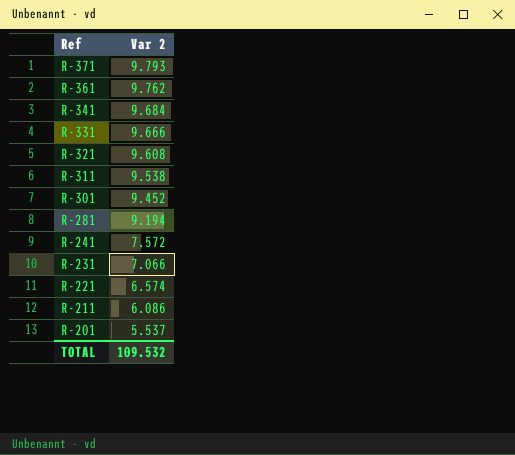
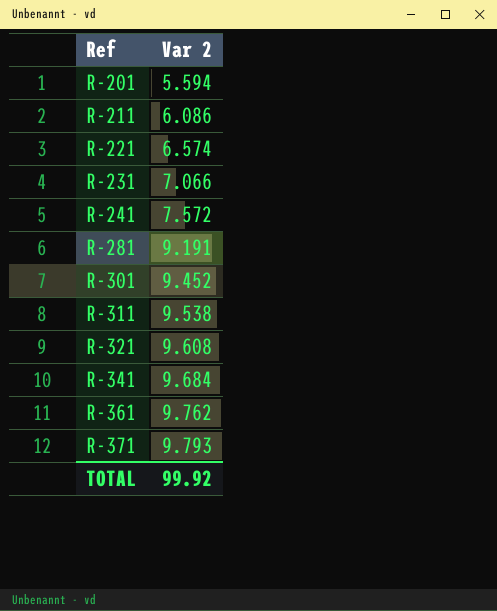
row order: Ref descending -> Ref ascending
row R-331: 9.666 -> none
R-201 | Var 2: 5.537 -> 5.594
R-281 | Var 2: 9.194 -> 9.191
TOTAL | Var 2: 109.532 -> 99.92

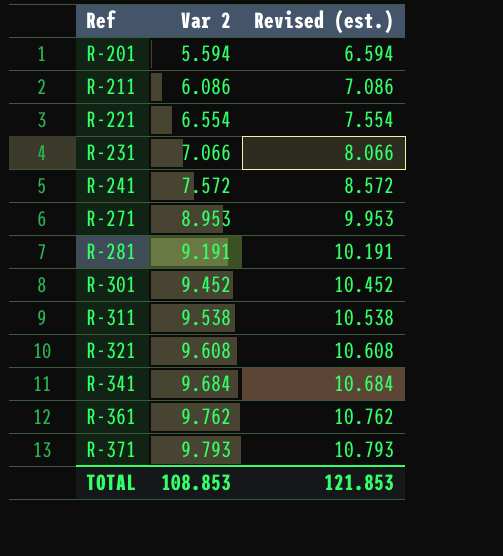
column Revised (est.) | formula: none -> [Var 2] + 1
R-221 | Var 2: 6.574 -> 6.554
row R-271: none -> 8.953 | 9.953
TOTAL | Var 2: 99.92 -> 108.853

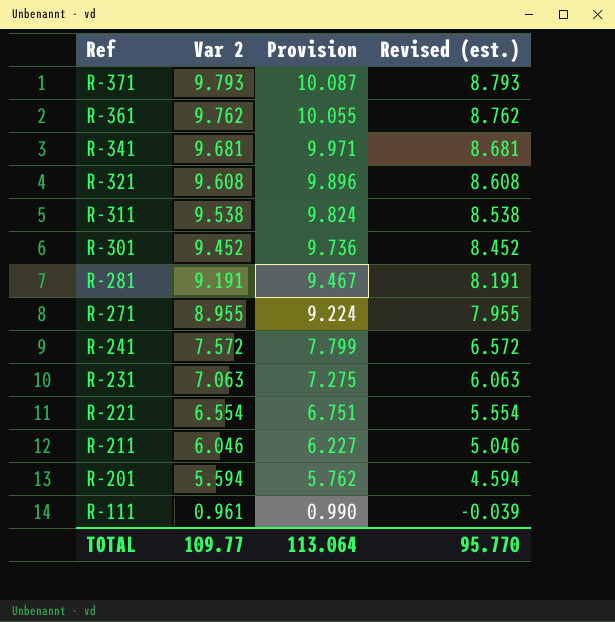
row order: Ref ascending -> Ref descending
column Provision | formula: none -> [Var 2] * 1.03
column Revised (est.) | formula: [Var 2] + 1 -> [Var 2] - 1
R-341 | Var 2: 9.684 -> 9.681
R-271 | Var 2: 8.953 -> 8.955
R-231 | Var 2: 7.066 -> 7.063
R-211 | Var 2: 6.086 -> 6.046
row R-111: none -> 0.961 | 0.990 | -0.039
TOTAL | Var 2: 108.853 -> 109.77
TOTAL | Revised (est.): 121.853 -> 95.770

